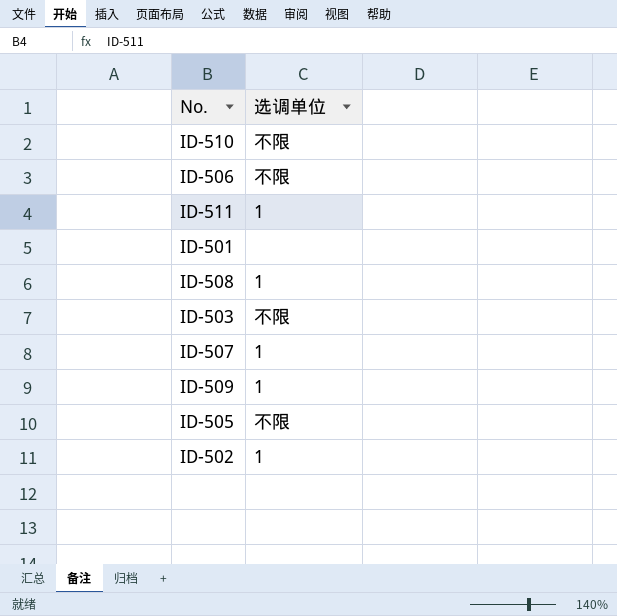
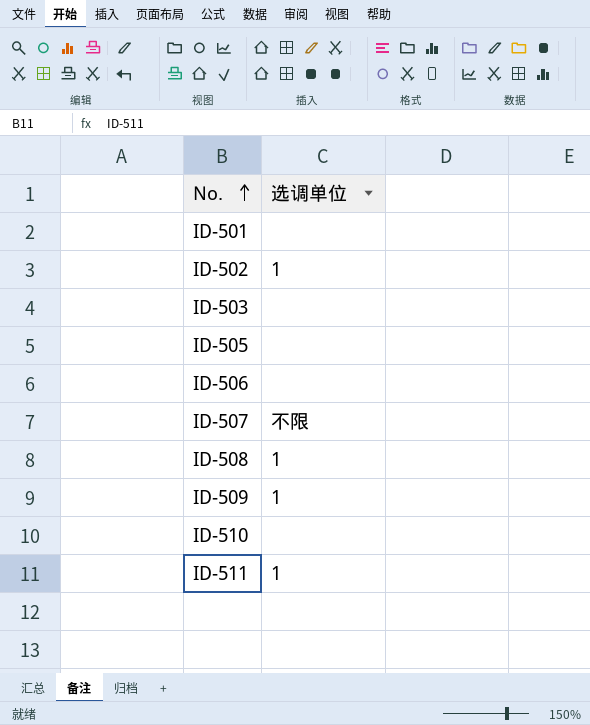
row order: none -> No. ascending
ID-503 | 选调单位: 不限 -> none
ID-505 | 选调单位: 不限 -> none
ID-506 | 选调单位: 不限 -> none
ID-507 | 选调单位: 1 -> 不限
ID-510 | 选调单位: 不限 -> none

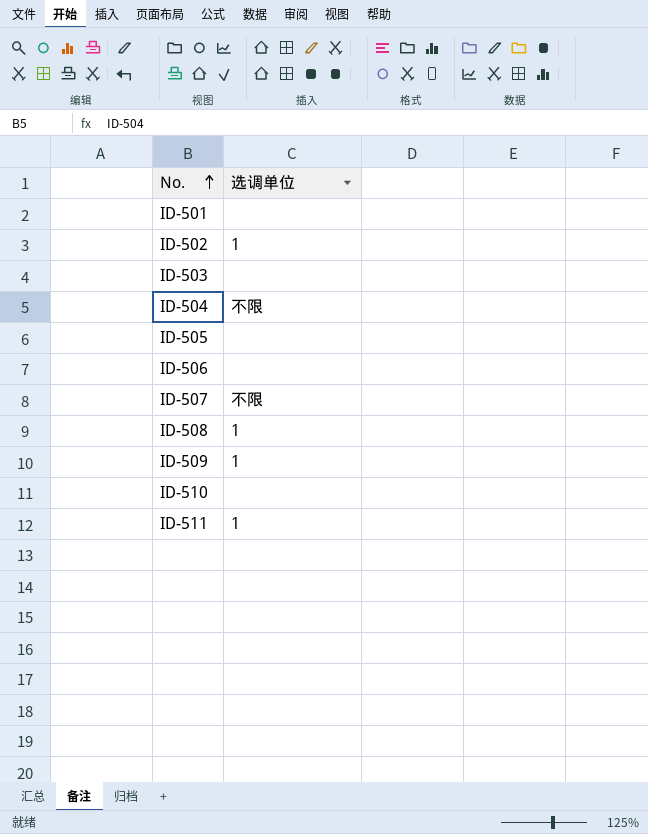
row ID-504: none -> 不限

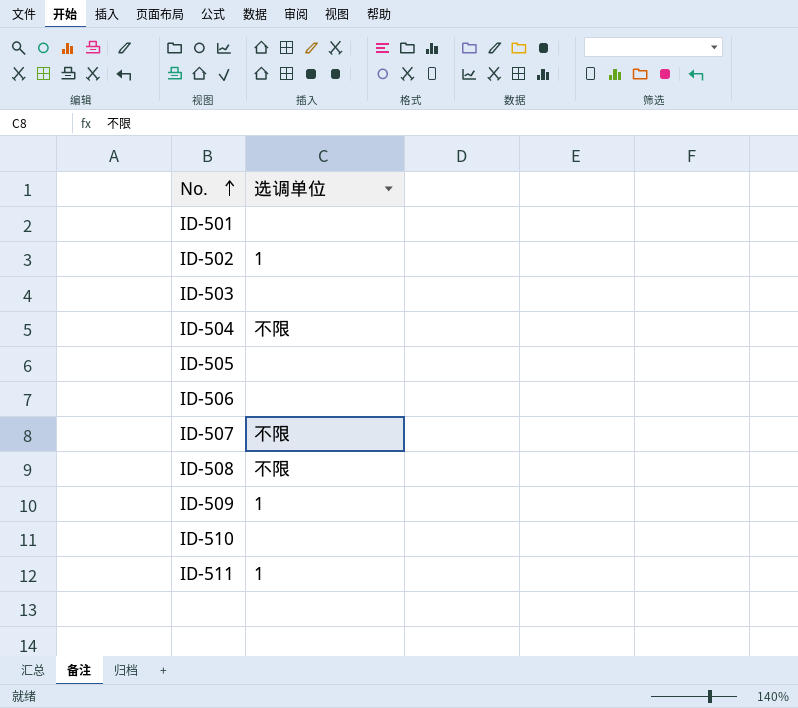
ID-508 | 选调单位: 1 -> 不限

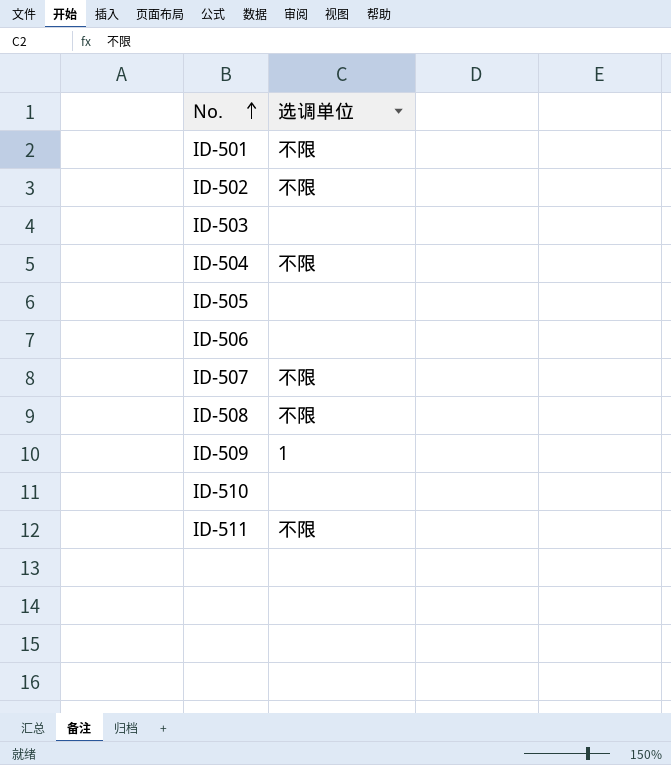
ID-501 | 选调单位: none -> 不限
ID-502 | 选调单位: 1 -> 不限
ID-511 | 选调单位: 1 -> 不限

